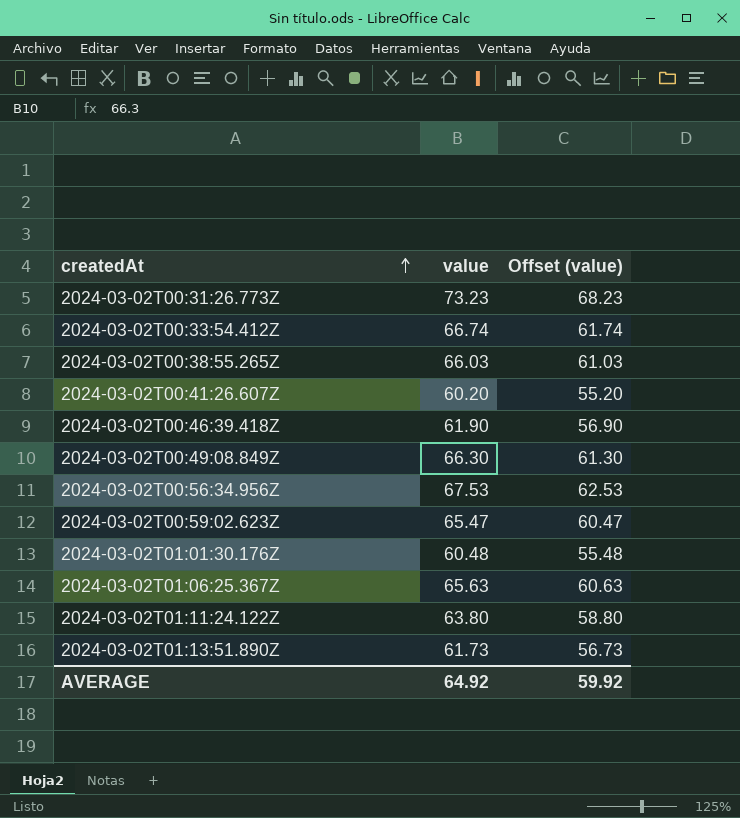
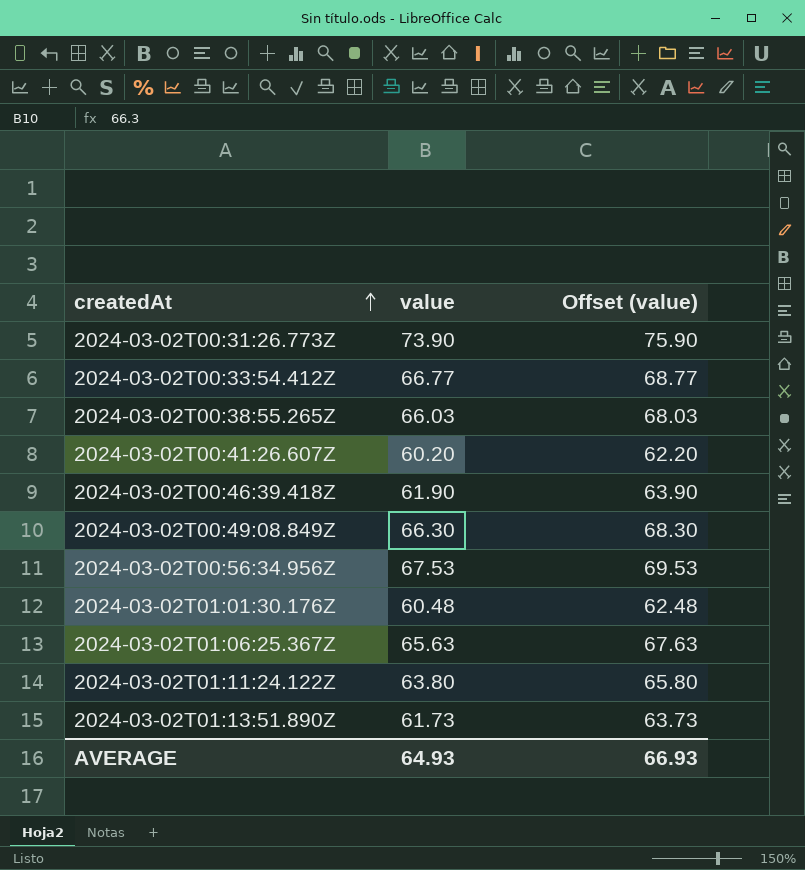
column Offset (value) | formula: [value] - 5 -> [value] + 2
row 2024-03-02T00:59:02.623Z: 65.47 | 60.47 -> none
2024-03-02T00:31:26.773Z | value: 73.23 -> 73.90
2024-03-02T00:33:54.412Z | value: 66.74 -> 66.77
AVERAGE | value: 64.92 -> 64.93
AVERAGE | Offset (value): 59.92 -> 66.93

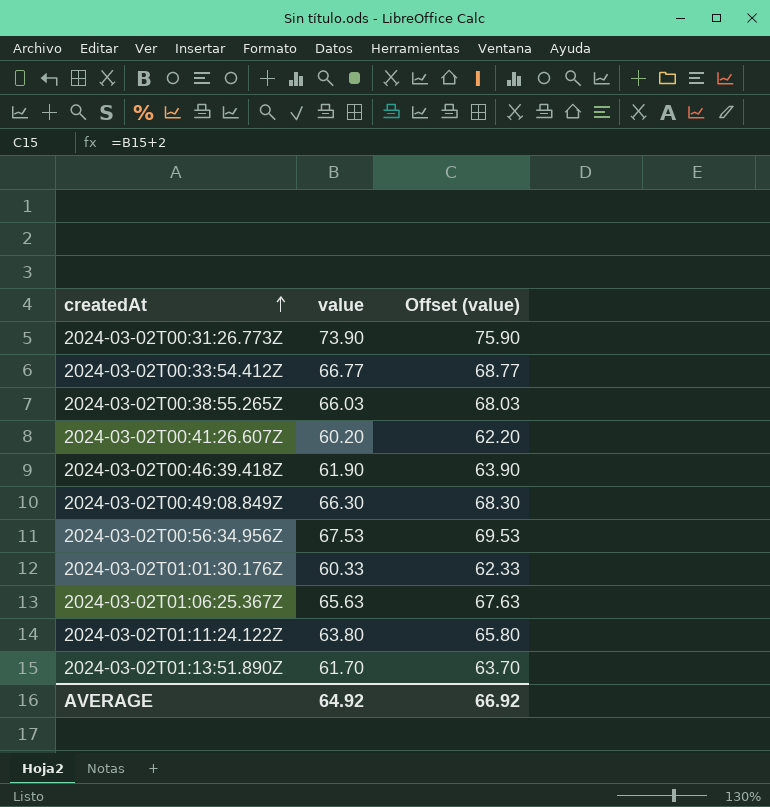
2024-03-02T01:01:30.176Z | value: 60.48 -> 60.33
2024-03-02T01:01:30.176Z | Offset (value): 62.48 -> 62.33
2024-03-02T01:13:51.890Z | value: 61.73 -> 61.70
2024-03-02T01:13:51.890Z | Offset (value): 63.73 -> 63.70
AVERAGE | value: 64.93 -> 64.92
AVERAGE | Offset (value): 66.93 -> 66.92

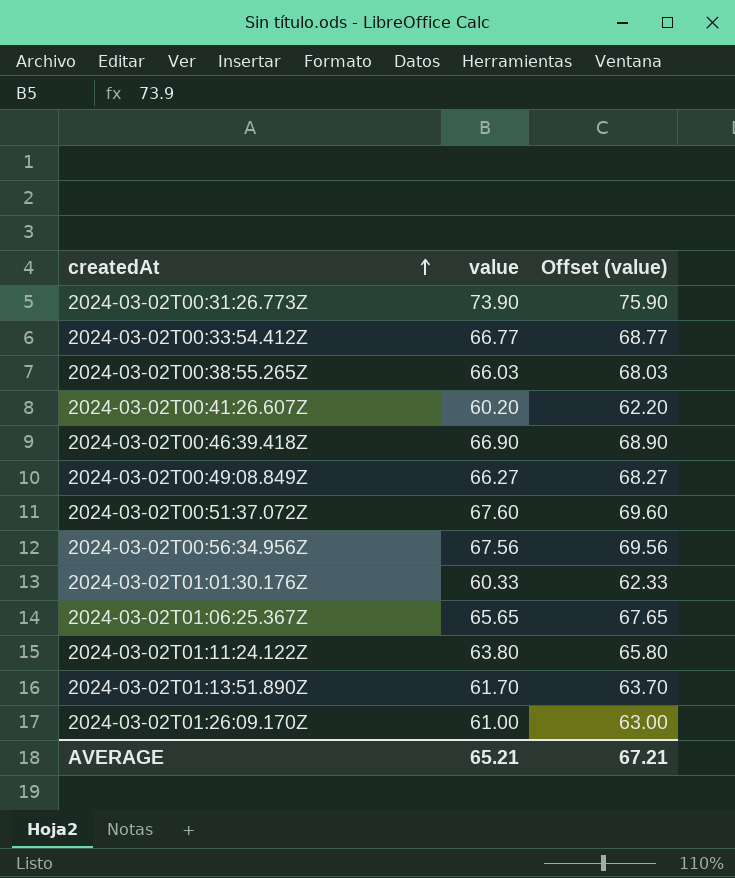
2024-03-02T00:46:39.418Z | value: 61.90 -> 66.90
2024-03-02T00:46:39.418Z | Offset (value): 63.90 -> 68.90
2024-03-02T00:49:08.849Z | value: 66.30 -> 66.27
2024-03-02T00:49:08.849Z | Offset (value): 68.30 -> 68.27
row 2024-03-02T00:51:37.072Z: none -> 67.60 | 69.60
2024-03-02T00:56:34.956Z | value: 67.53 -> 67.56
2024-03-02T00:56:34.956Z | Offset (value): 69.53 -> 69.56
2024-03-02T01:06:25.367Z | value: 65.63 -> 65.65
2024-03-02T01:06:25.367Z | Offset (value): 67.63 -> 67.65
row 2024-03-02T01:26:09.170Z: none -> 61.00 | 63.00
AVERAGE | value: 64.92 -> 65.21
AVERAGE | Offset (value): 66.92 -> 67.21

